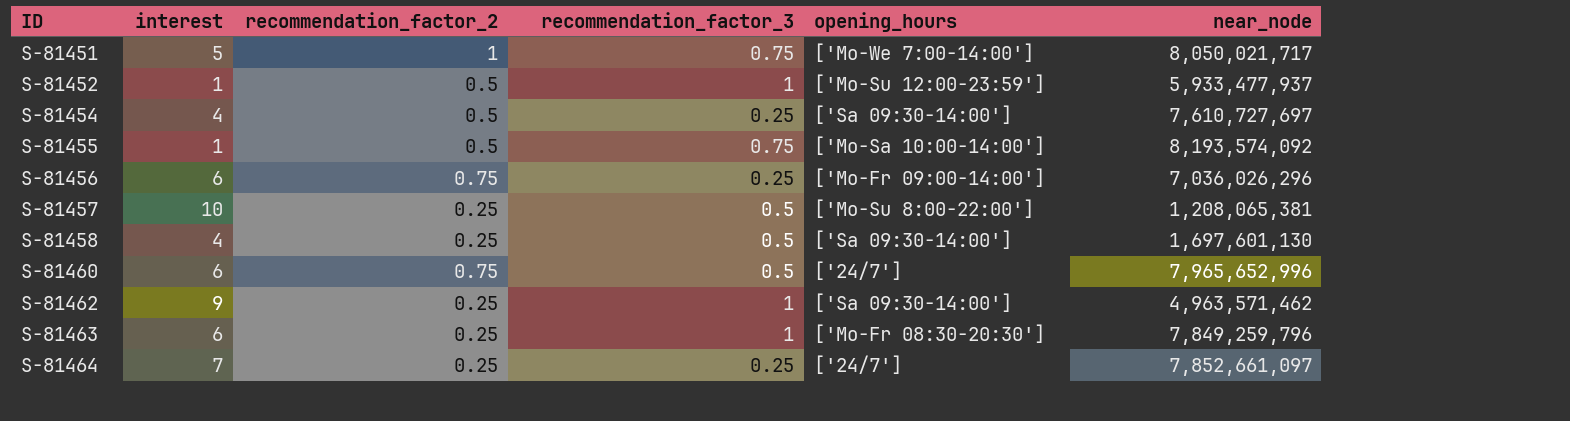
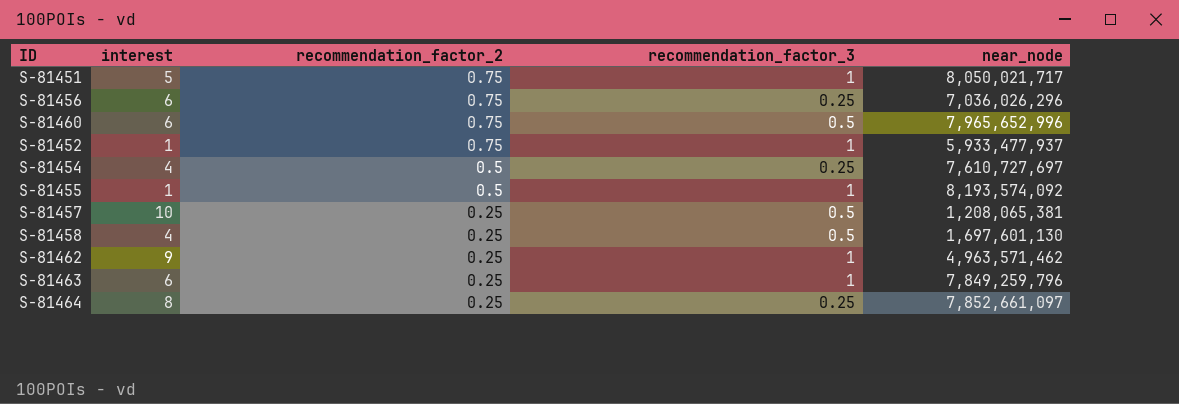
row order: ID ascending -> recommendation_factor_2 descending
column opening_hours | position: 5 -> none
S-81451 | recommendation_factor_2: 1 -> 0.75
S-81451 | recommendation_factor_3: 0.75 -> 1
S-81452 | recommendation_factor_2: 0.5 -> 0.75
S-81455 | recommendation_factor_3: 0.75 -> 1
S-81464 | interest: 7 -> 8

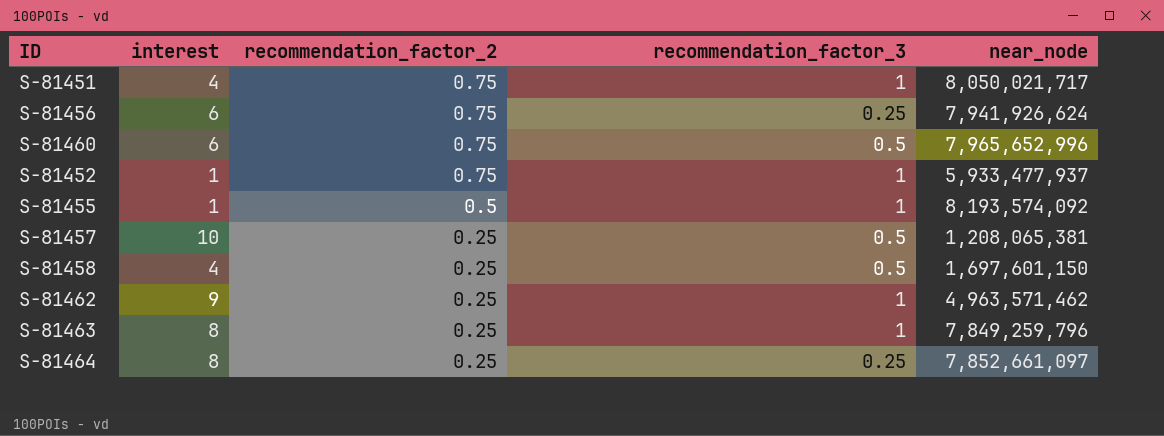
row S-81454: 4 | 0.5 | 0.25 | 7,610,727,697 -> none
S-81451 | interest: 5 -> 4
S-81456 | near_node: 7,036,026,296 -> 7,941,926,624
S-81458 | near_node: 1,697,601,130 -> 1,697,601,150
S-81463 | interest: 6 -> 8

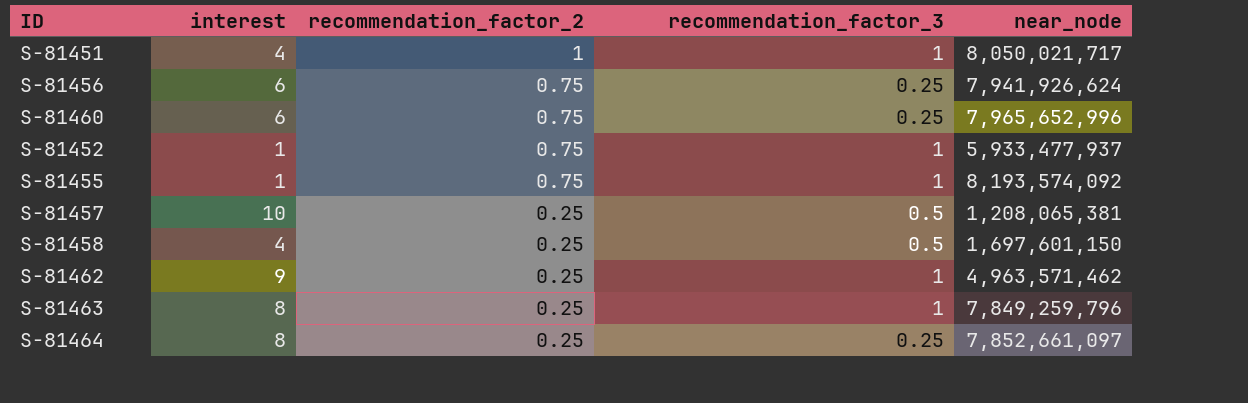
S-81451 | recommendation_factor_2: 0.75 -> 1
S-81460 | recommendation_factor_3: 0.5 -> 0.25
S-81455 | recommendation_factor_2: 0.5 -> 0.75

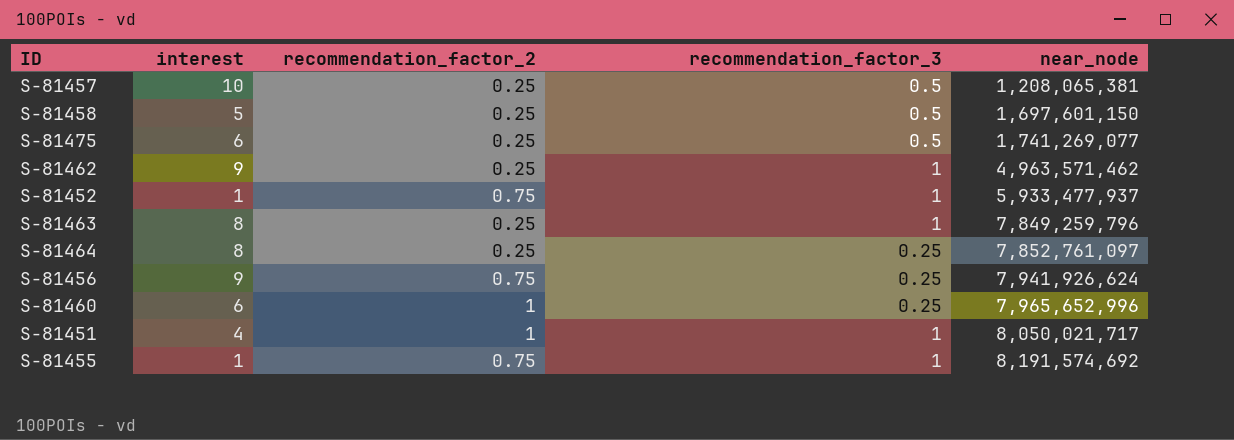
row order: recommendation_factor_2 descending -> near_node ascending
S-81458 | interest: 4 -> 5
row S-81475: none -> 6 | 0.25 | 0.5 | 1,741,269,077
S-81464 | near_node: 7,852,661,097 -> 7,852,761,097
S-81456 | interest: 6 -> 9
S-81460 | recommendation_factor_2: 0.75 -> 1
S-81455 | near_node: 8,193,574,092 -> 8,191,574,692

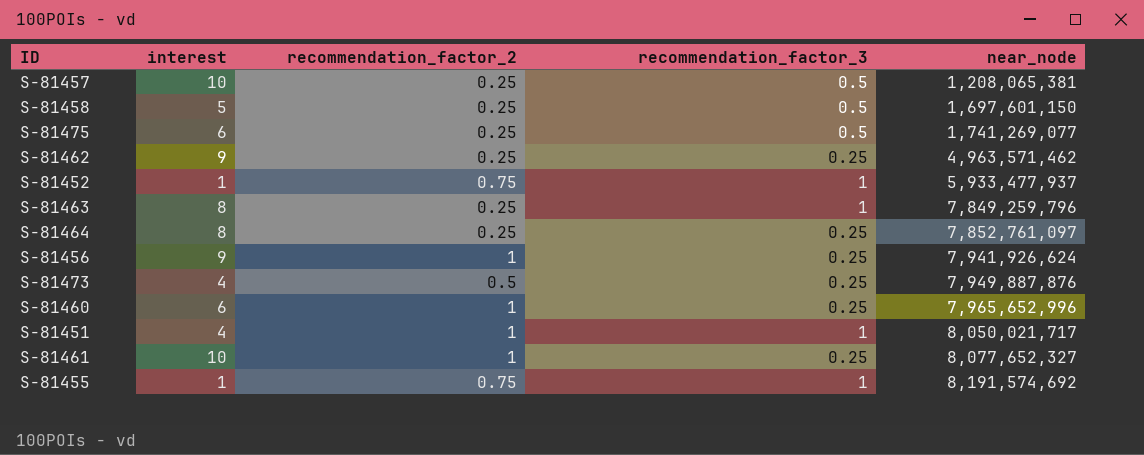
S-81462 | recommendation_factor_3: 1 -> 0.25
S-81456 | recommendation_factor_2: 0.75 -> 1
row S-81473: none -> 4 | 0.5 | 0.25 | 7,949,887,876
row S-81461: none -> 10 | 1 | 0.25 | 8,077,652,327

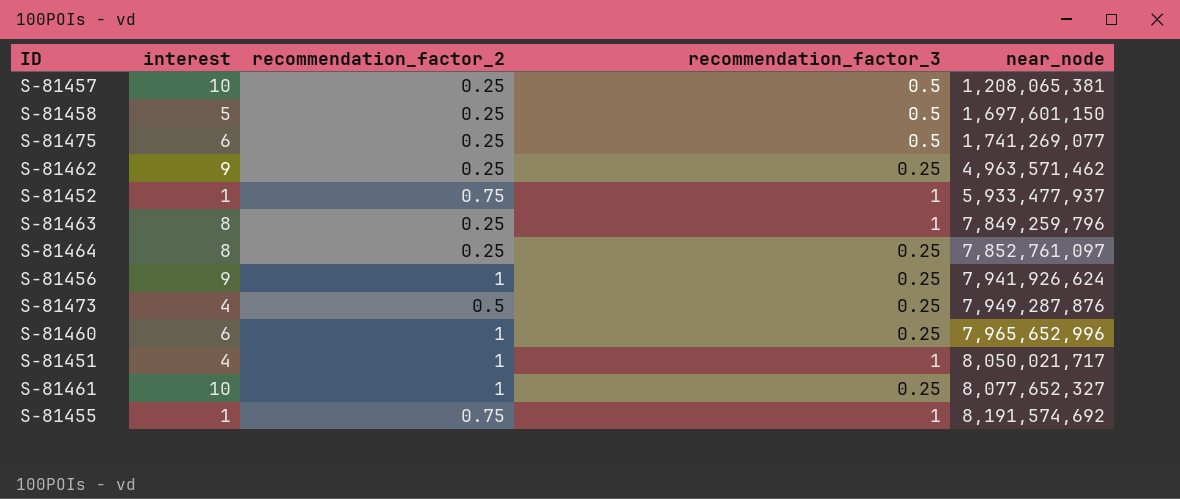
S-81473 | near_node: 7,949,887,876 -> 7,949,287,876

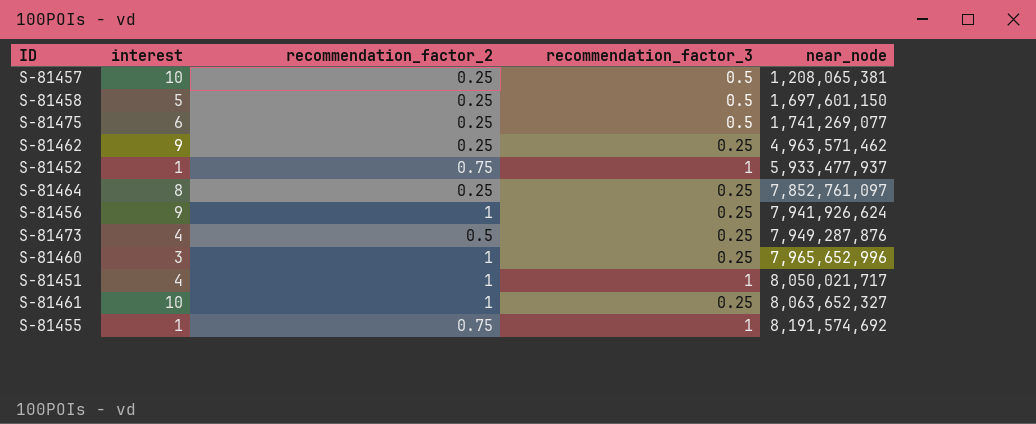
row S-81463: 8 | 0.25 | 1 | 7,849,259,796 -> none
S-81460 | interest: 6 -> 3
S-81461 | near_node: 8,077,652,327 -> 8,063,652,327

